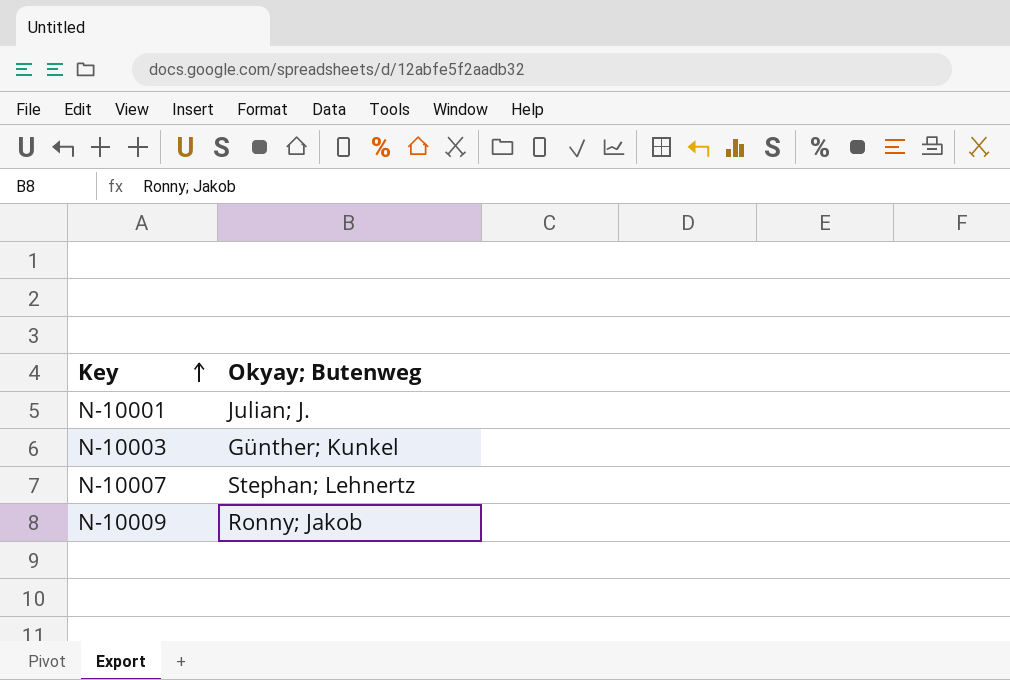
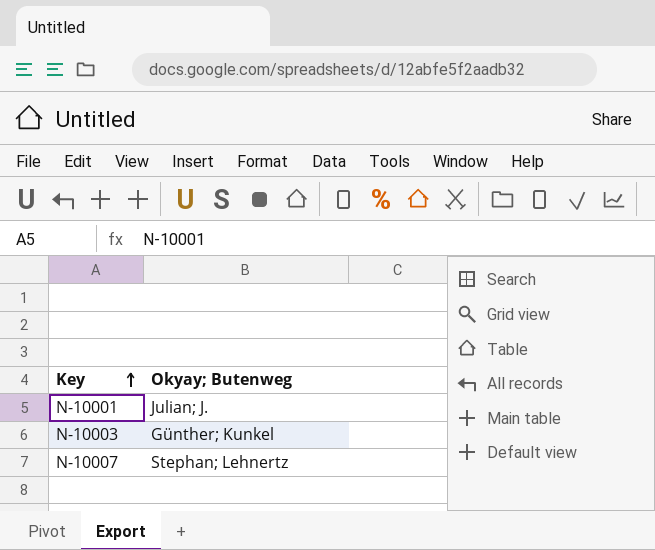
row N-10009: Ronny; Jakob -> none

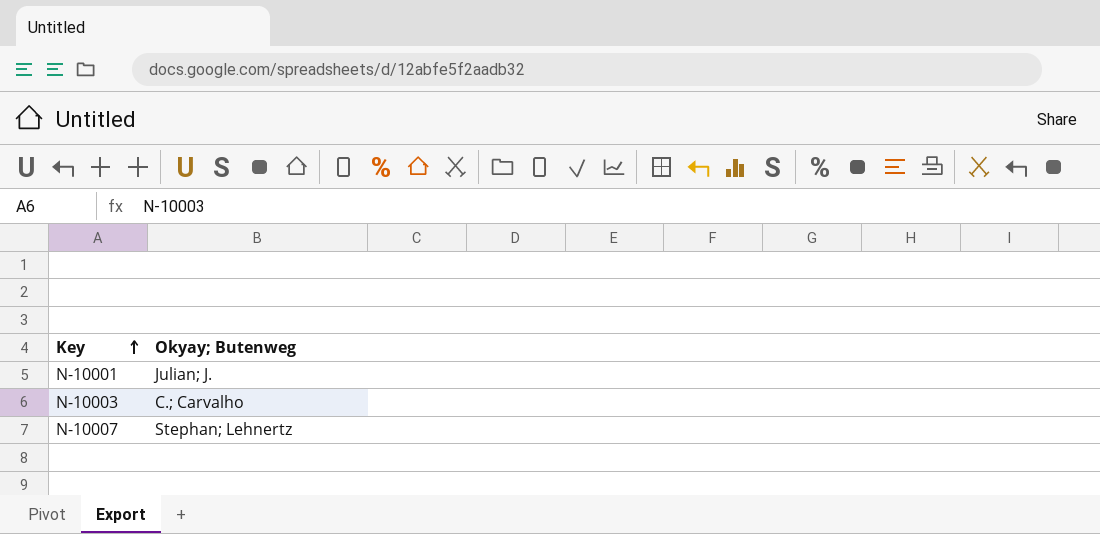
N-10003 | Okyay; Butenweg: Günther; Kunkel -> C.; Carvalho

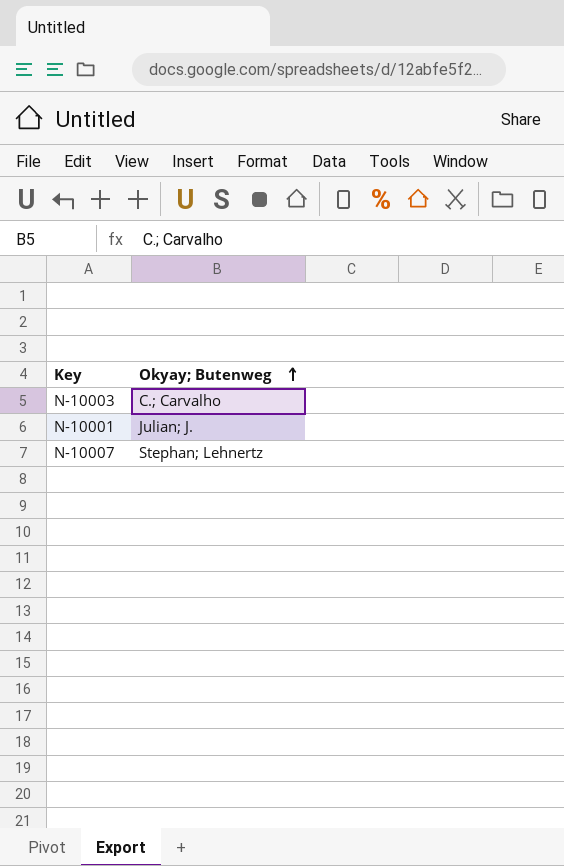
row order: Key ascending -> Okyay; Butenweg ascending

